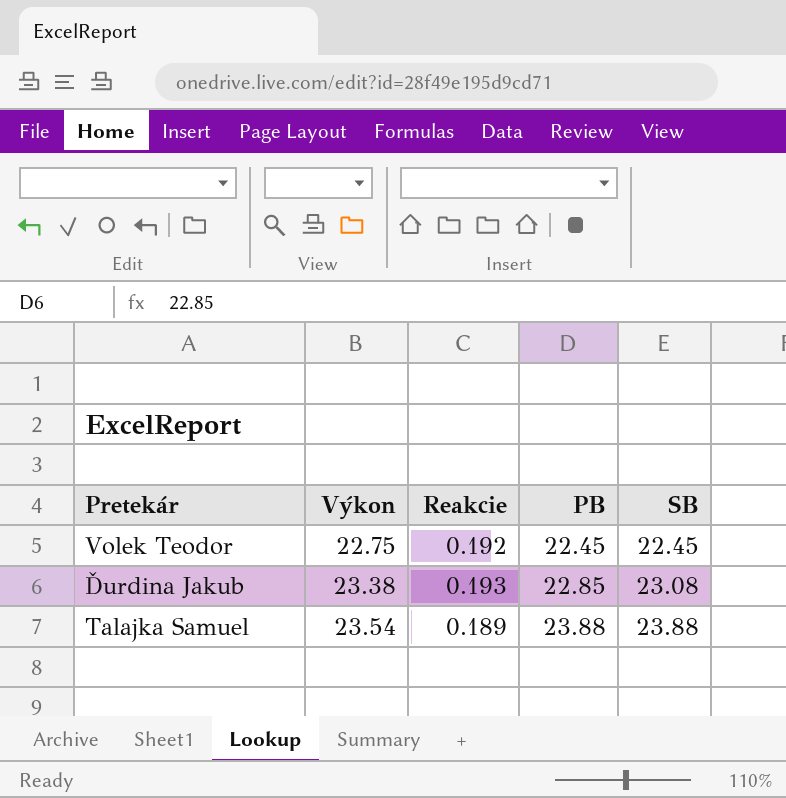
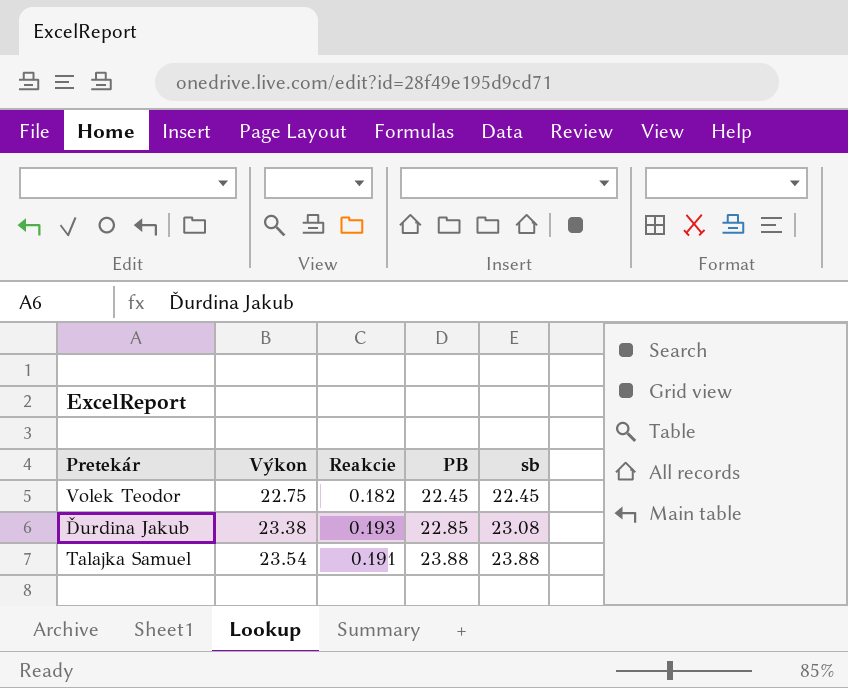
column name: SB -> sb
Volek Teodor | Reakcie: 0.192 -> 0.182
Talajka Samuel | Reakcie: 0.189 -> 0.191

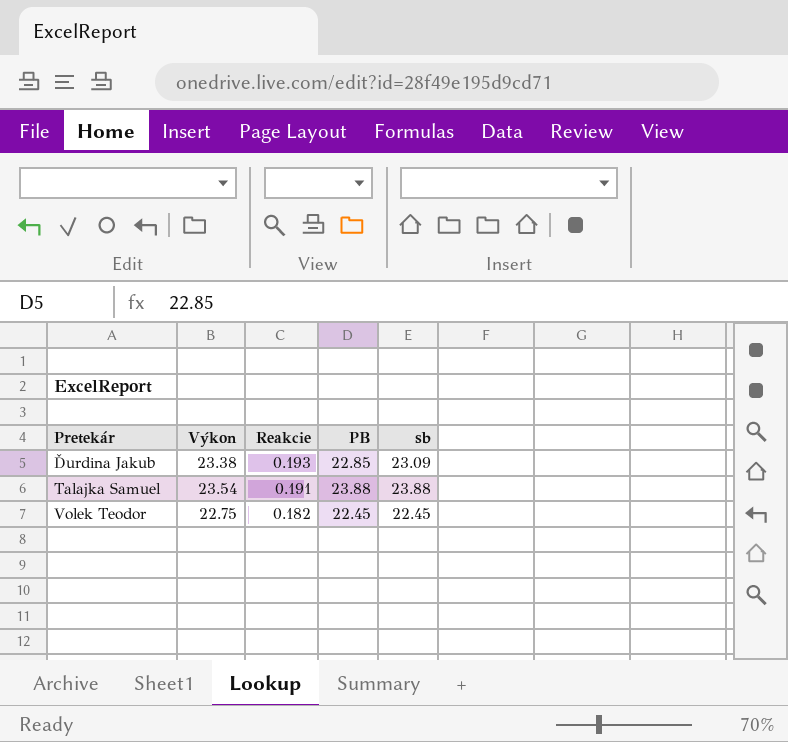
row order: Výkon ascending -> Pretekár ascending
Ďurdina Jakub | sb: 23.08 -> 23.09

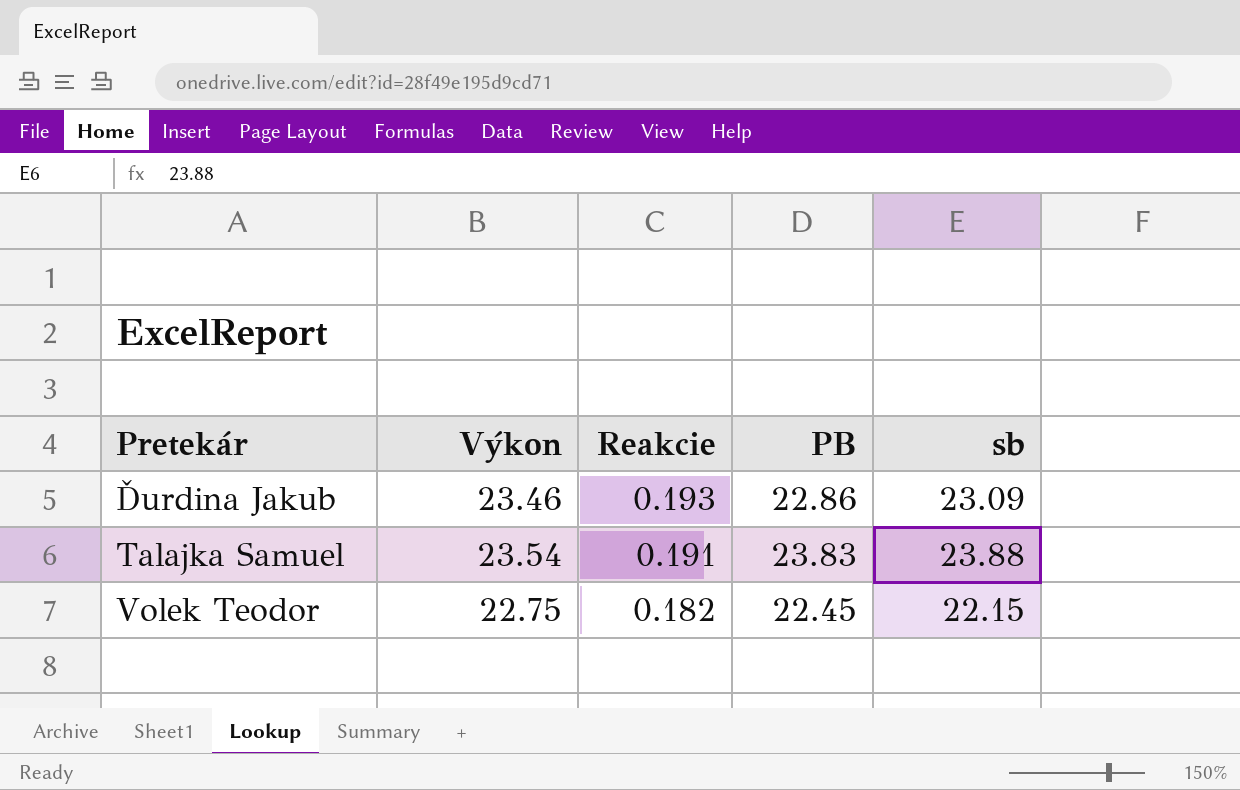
Ďurdina Jakub | Výkon: 23.38 -> 23.46
Ďurdina Jakub | PB: 22.85 -> 22.86
Talajka Samuel | PB: 23.88 -> 23.83
Volek Teodor | sb: 22.45 -> 22.15

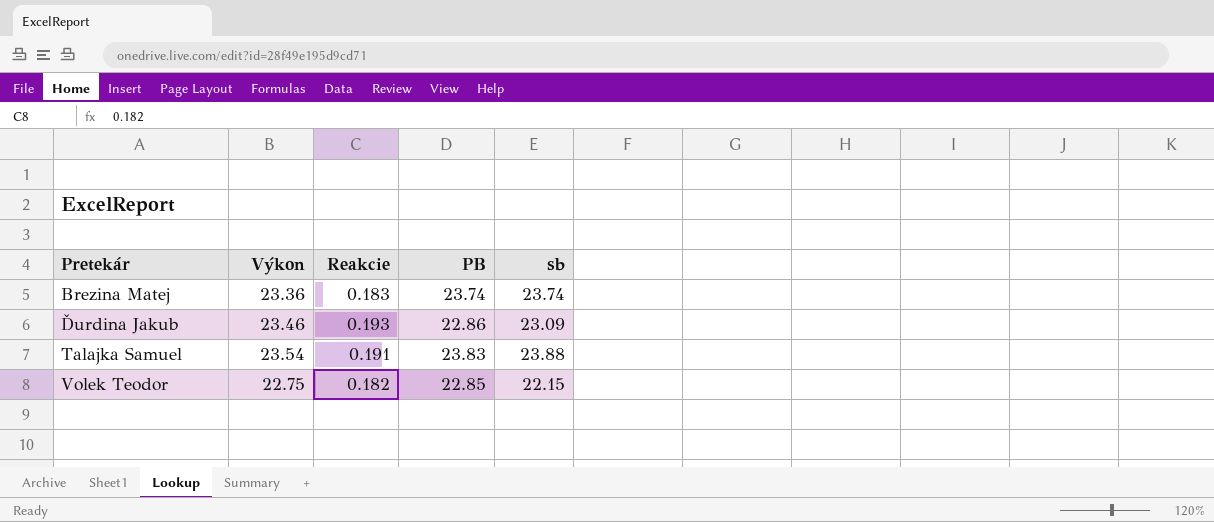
row Brezina Matej: none -> 23.36 | 0.183 | 23.74 | 23.74
Volek Teodor | PB: 22.45 -> 22.85

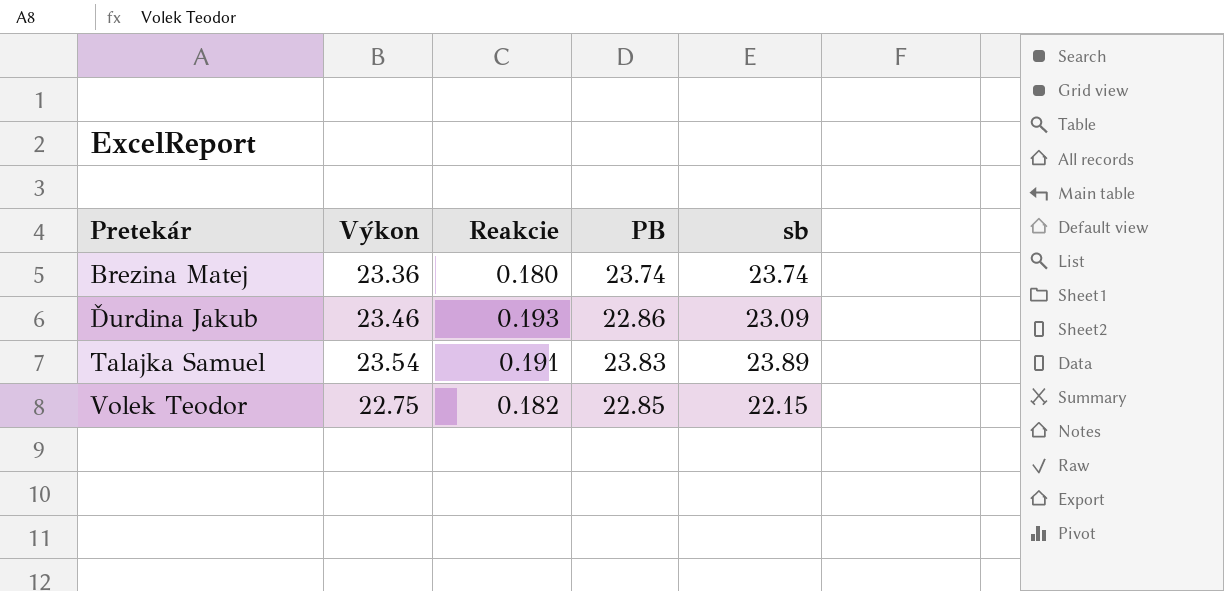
Brezina Matej | Reakcie: 0.183 -> 0.180
Talajka Samuel | sb: 23.88 -> 23.89

